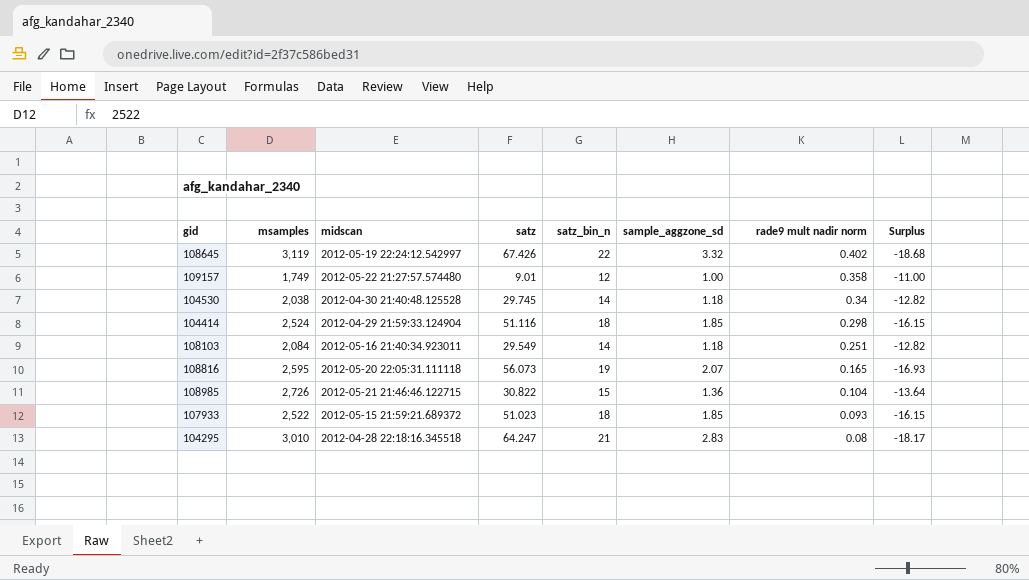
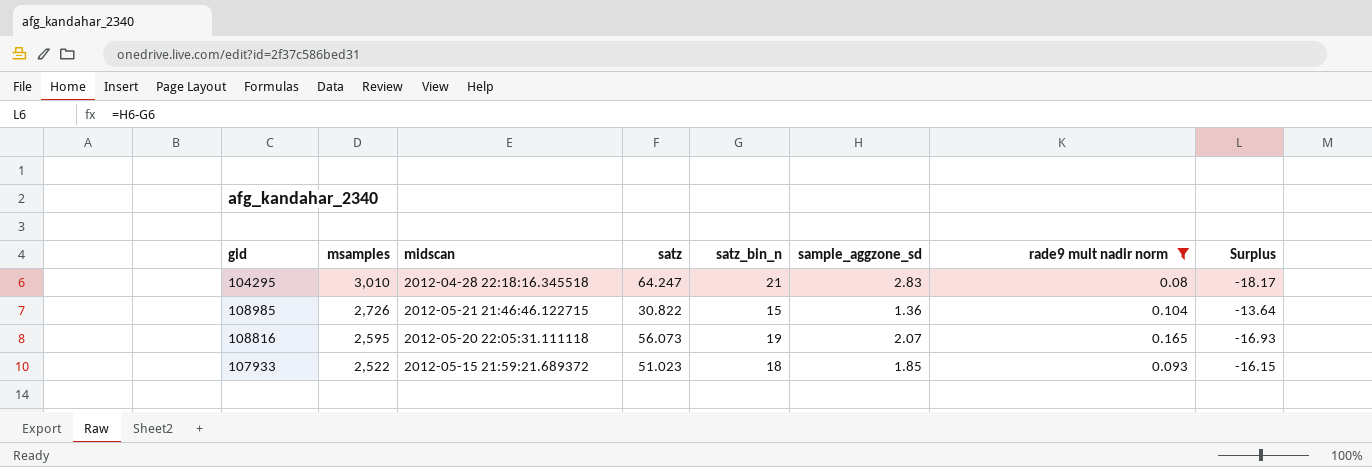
filter: none -> rade9 mult nadir norm <= 0.165
row order: rade9 mult nadir norm descending -> msamples descending

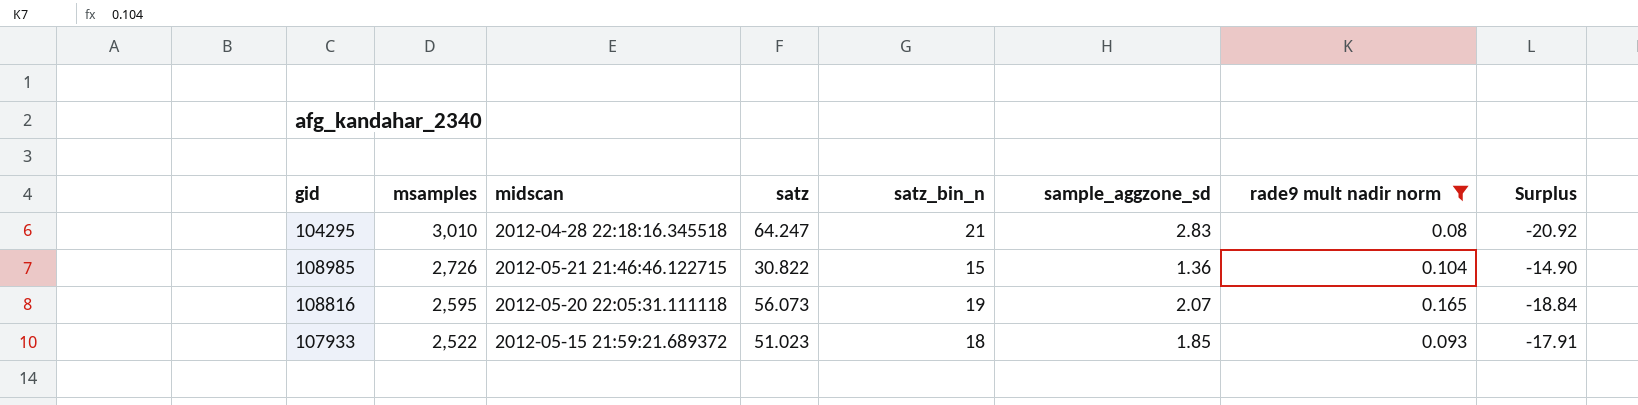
column Surplus | formula: [sample_aggzone_sd] - [satz_bin_n] -> [rade9 mult nadir norm] - [satz_bin_n]

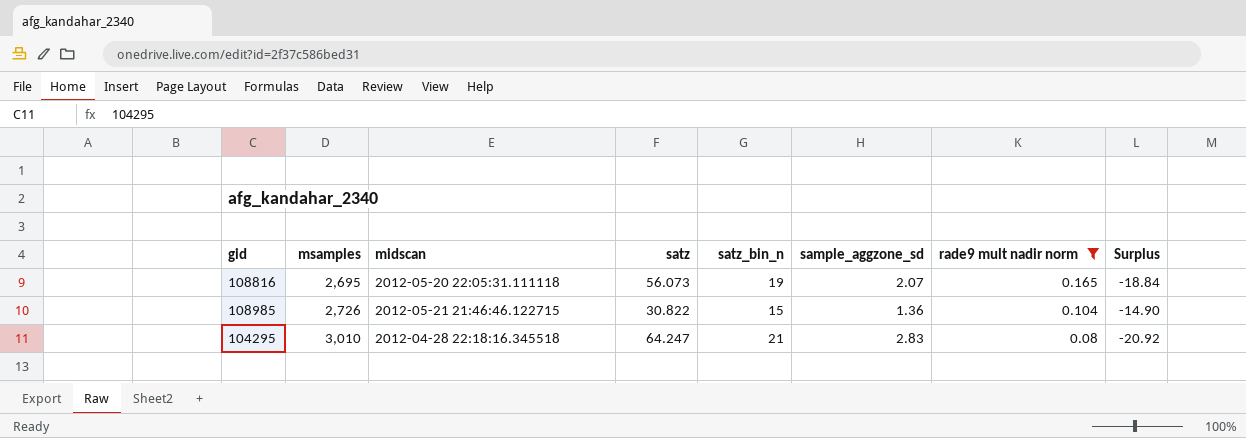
row order: msamples descending -> msamples ascending
row 107933: 2,522 | 2012-05-15 21:59:21.689372 | 51.023 | 18 | 1.85 | 0.093 | -17.91 -> none
108816 | msamples: 2,595 -> 2,695

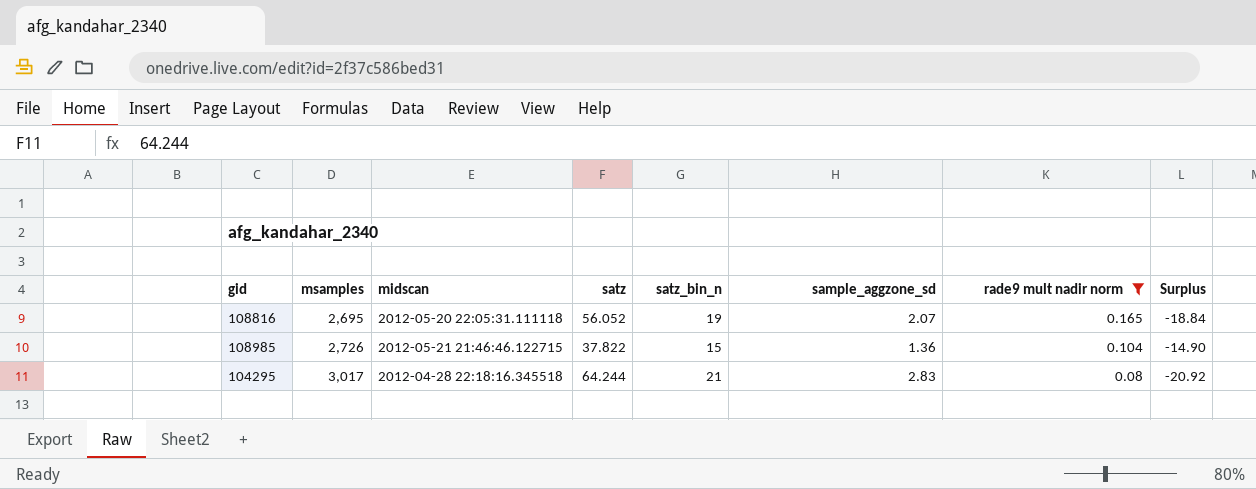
108816 | satz: 56.073 -> 56.052
108985 | satz: 30.822 -> 37.822
104295 | msamples: 3,010 -> 3,017
104295 | satz: 64.247 -> 64.244

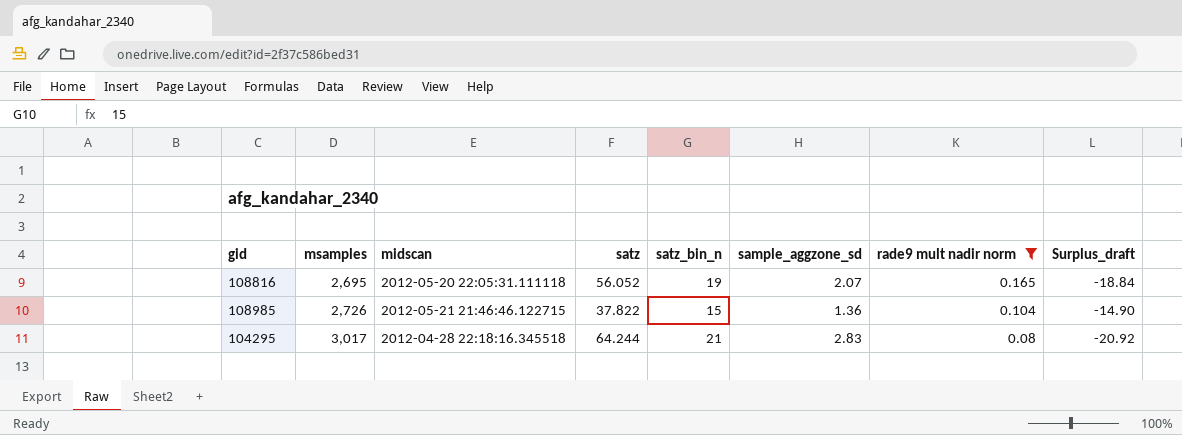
column name: Surplus -> Surplus_draft

